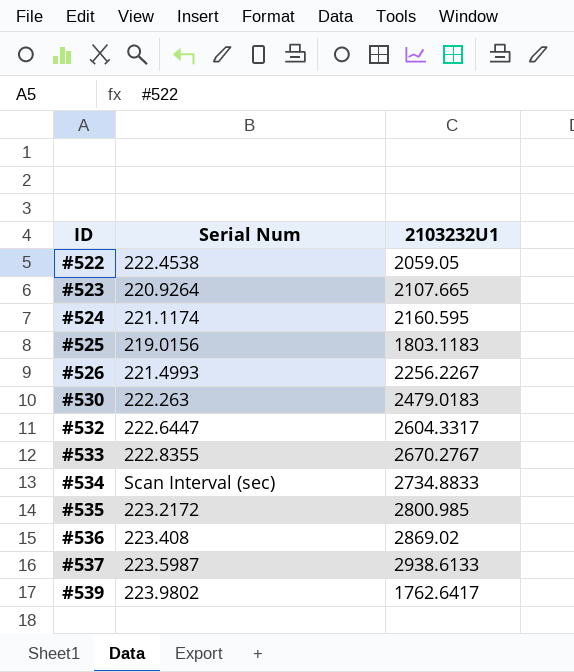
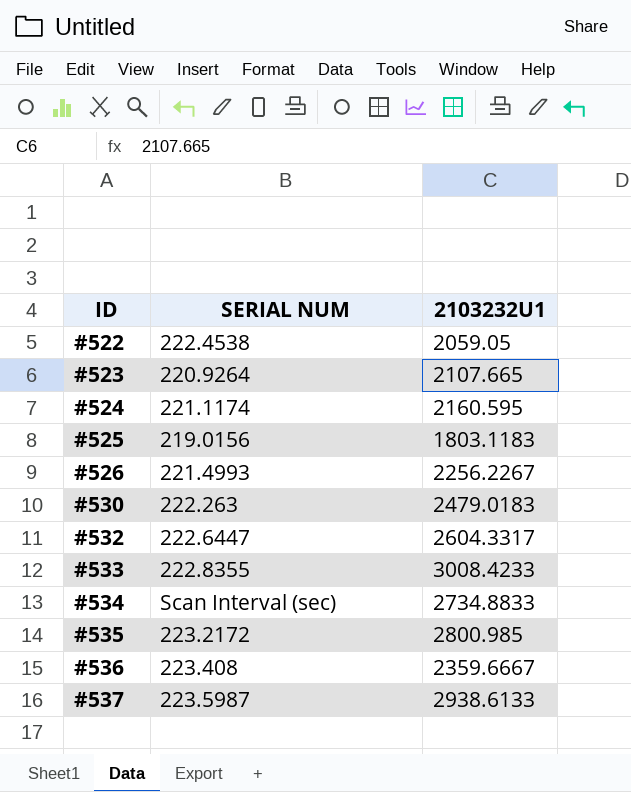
column name: Serial Num -> SERIAL NUM
row #539: 223.9802 | 1762.6417 -> none
#533 | 2103232U1: 2670.2767 -> 3008.4233
#536 | 2103232U1: 2869.02 -> 2359.6667

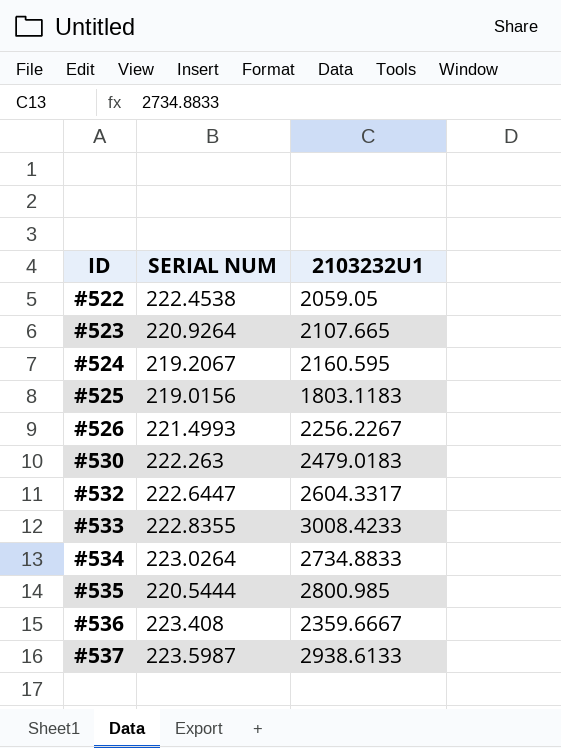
#524 | SERIAL NUM: 221.1174 -> 219.2067
#534 | SERIAL NUM: Scan Interval (sec) -> 223.0264
#535 | SERIAL NUM: 223.2172 -> 220.5444

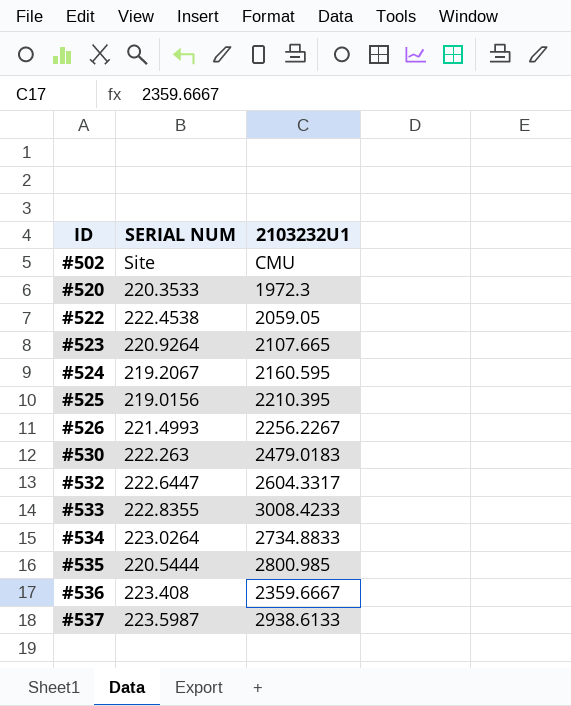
row #502: none -> Site | CMU
row #520: none -> 220.3533 | 1972.3
#525 | 2103232U1: 1803.1183 -> 2210.395

